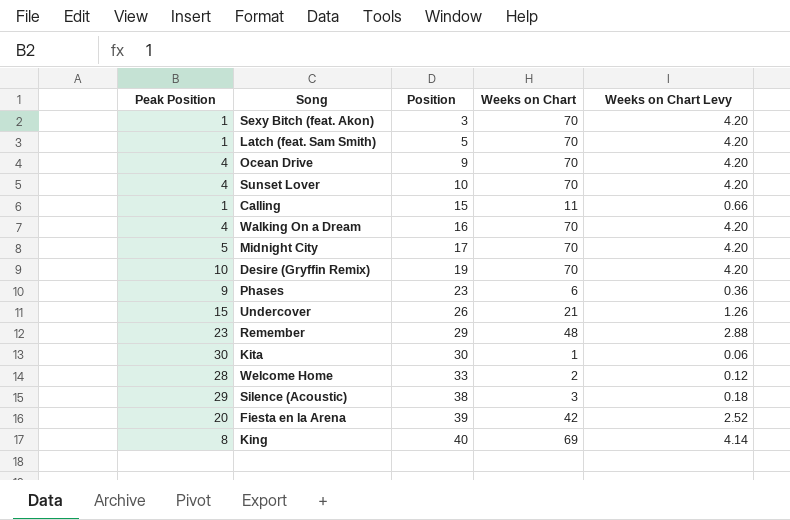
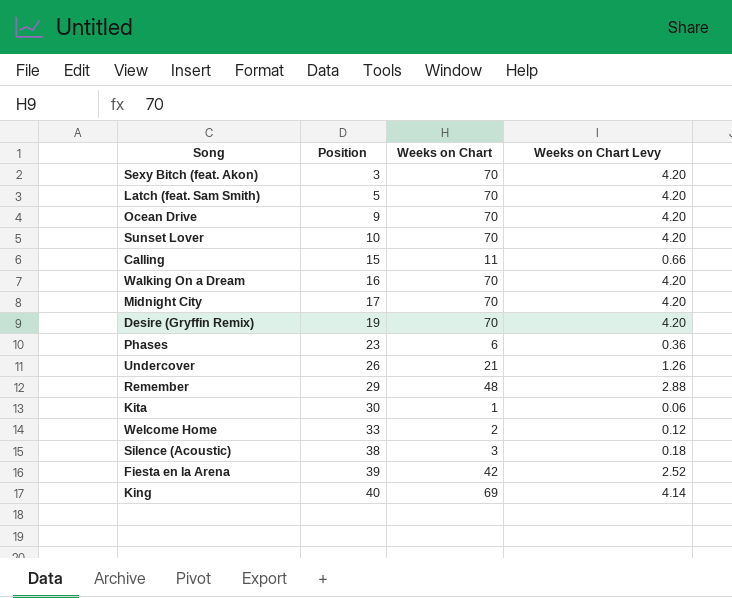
column Peak Position | position: 1 -> none

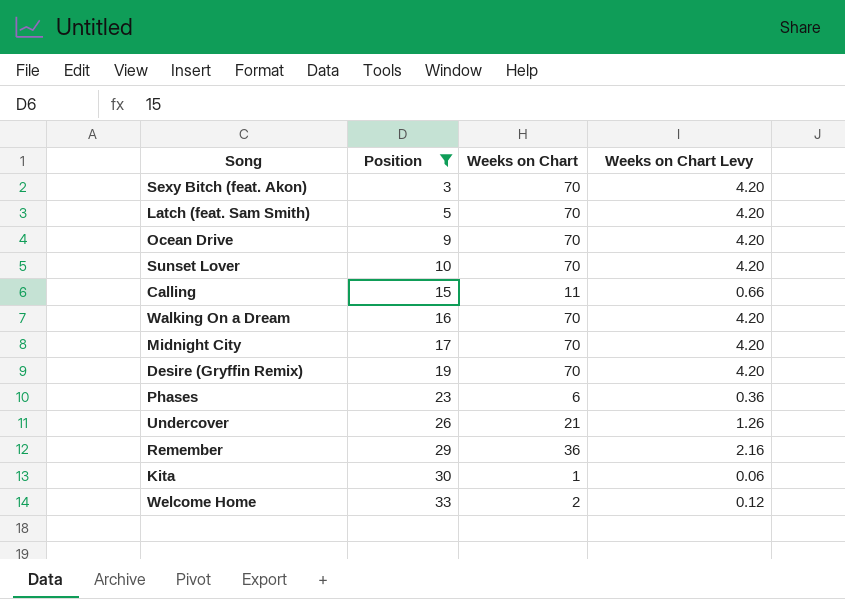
filter: none -> Position <= 33
Remember | Weeks on Chart: 48 -> 36
Remember | Weeks on Chart Levy: 2.88 -> 2.16

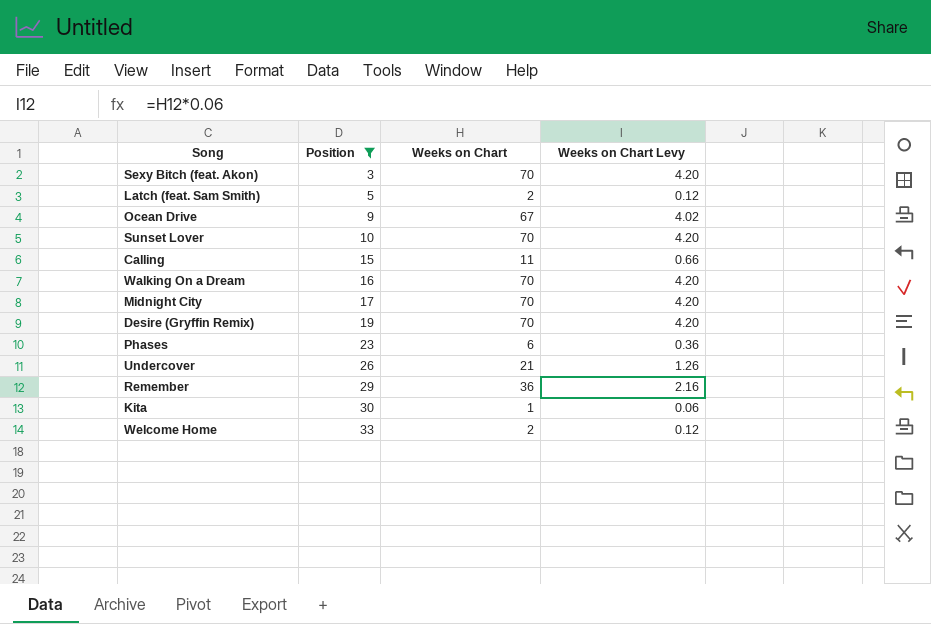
Latch (feat. Sam Smith) | Weeks on Chart: 70 -> 2
Latch (feat. Sam Smith) | Weeks on Chart Levy: 4.20 -> 0.12
Ocean Drive | Weeks on Chart: 70 -> 67
Ocean Drive | Weeks on Chart Levy: 4.20 -> 4.02

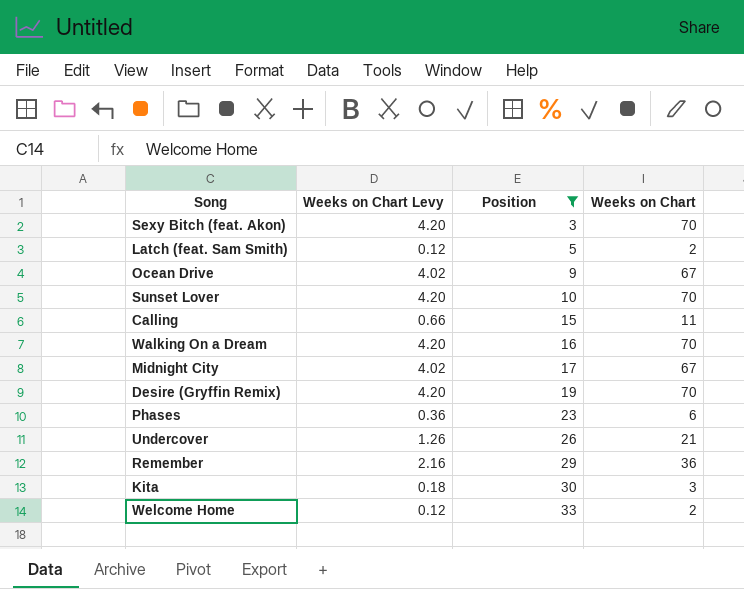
column Weeks on Chart Levy | position: 4 -> 2
Midnight City | Weeks on Chart Levy: 4.20 -> 4.02
Midnight City | Weeks on Chart: 70 -> 67
Kita | Weeks on Chart Levy: 0.06 -> 0.18
Kita | Weeks on Chart: 1 -> 3

